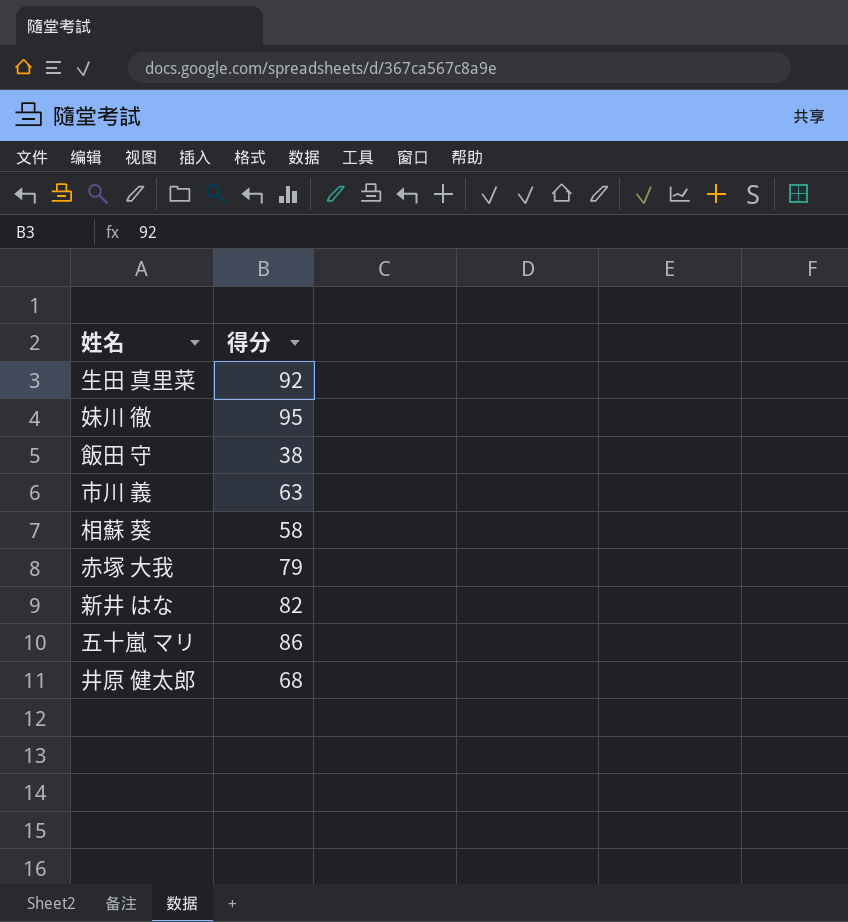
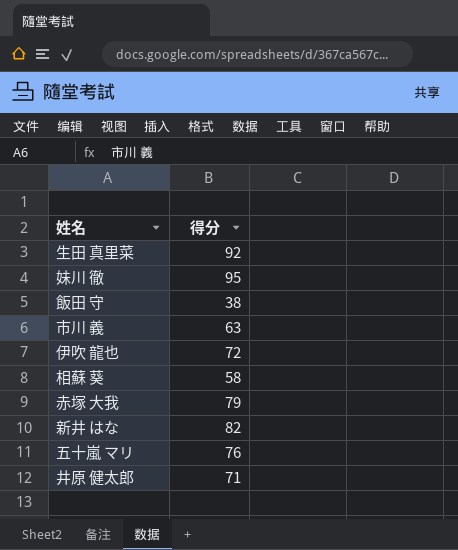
row 伊吹 龍也: none -> 72
五十嵐 マリ | 得分: 86 -> 76
井原 健太郎 | 得分: 68 -> 71

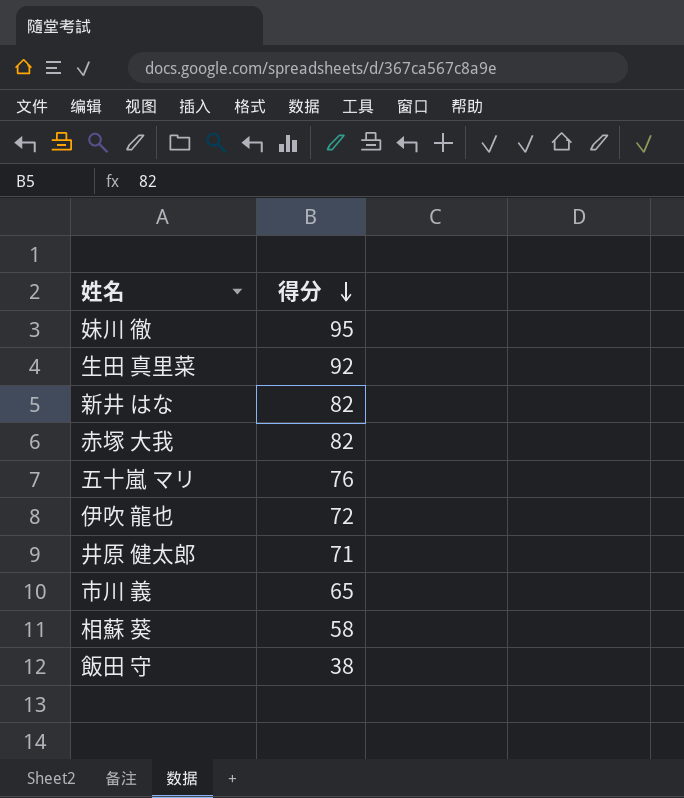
row order: none -> 得分 descending
赤塚 大我 | 得分: 79 -> 82
市川 義 | 得分: 63 -> 65

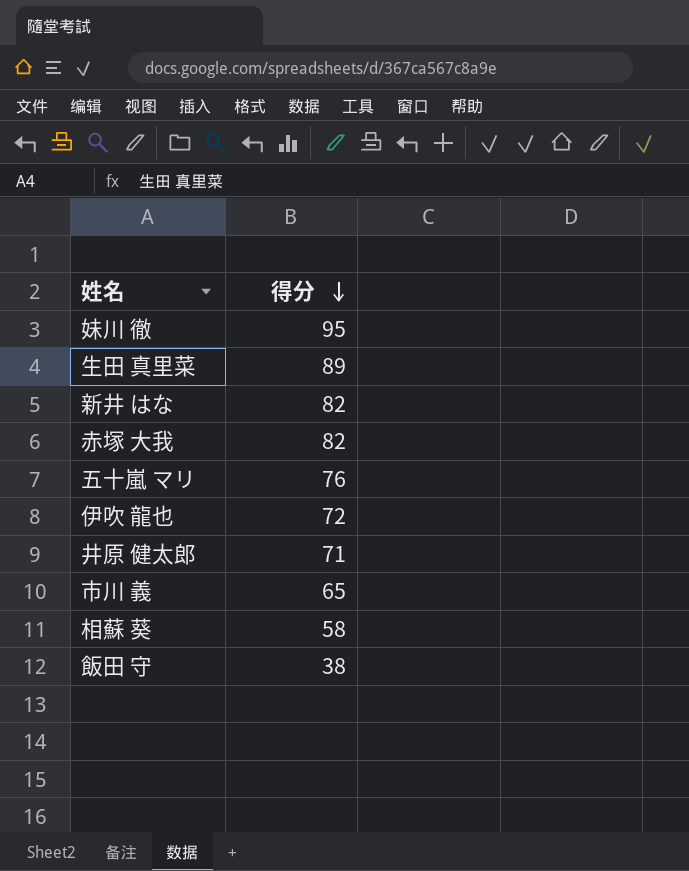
生田 真里菜 | 得分: 92 -> 89

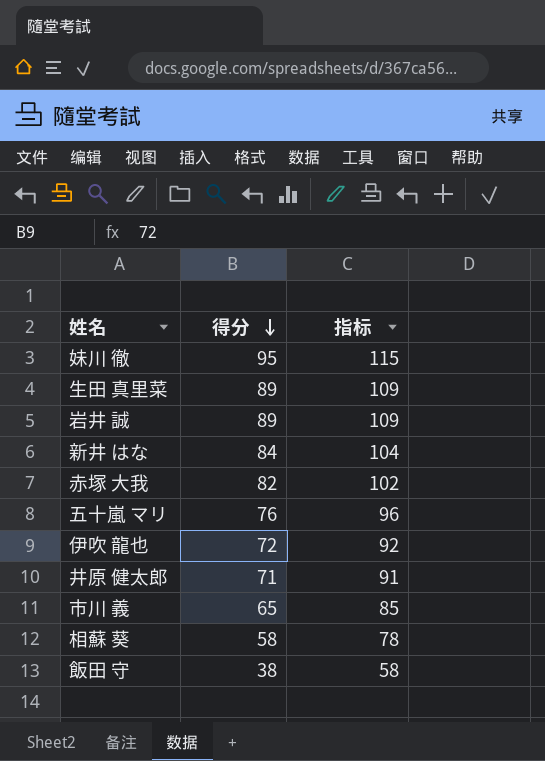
column 指标 | formula: none -> [得分] + 20
row 岩井 誠: none -> 89 | 109
新井 はな | 得分: 82 -> 84

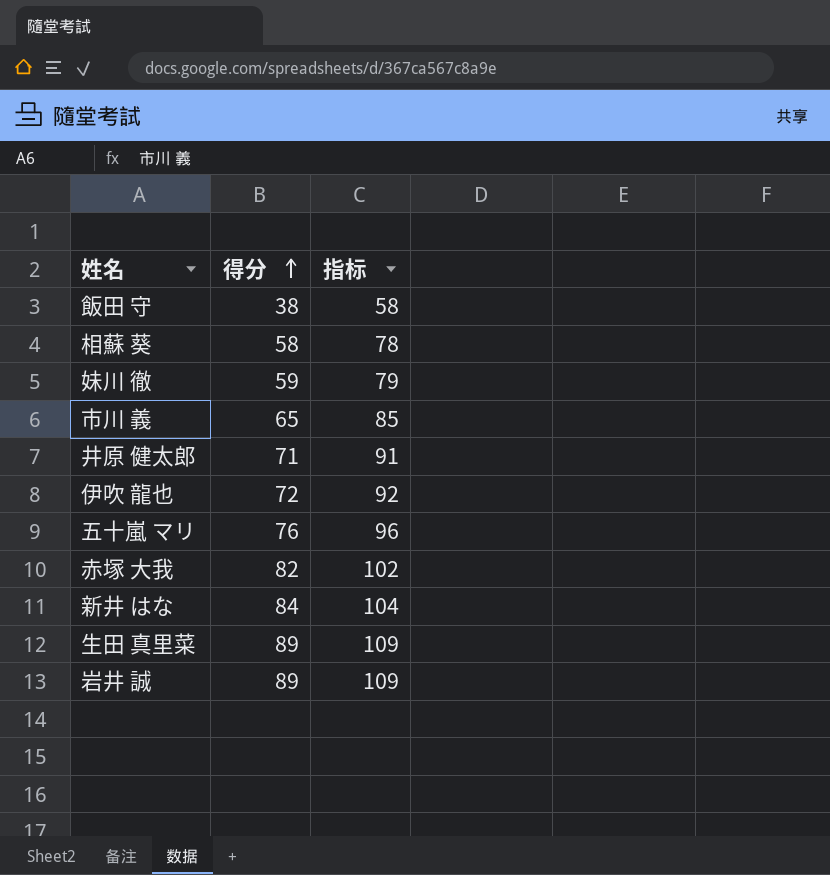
row order: 得分 descending -> 得分 ascending
妹川 徹 | 得分: 95 -> 59
妹川 徹 | 指标: 115 -> 79

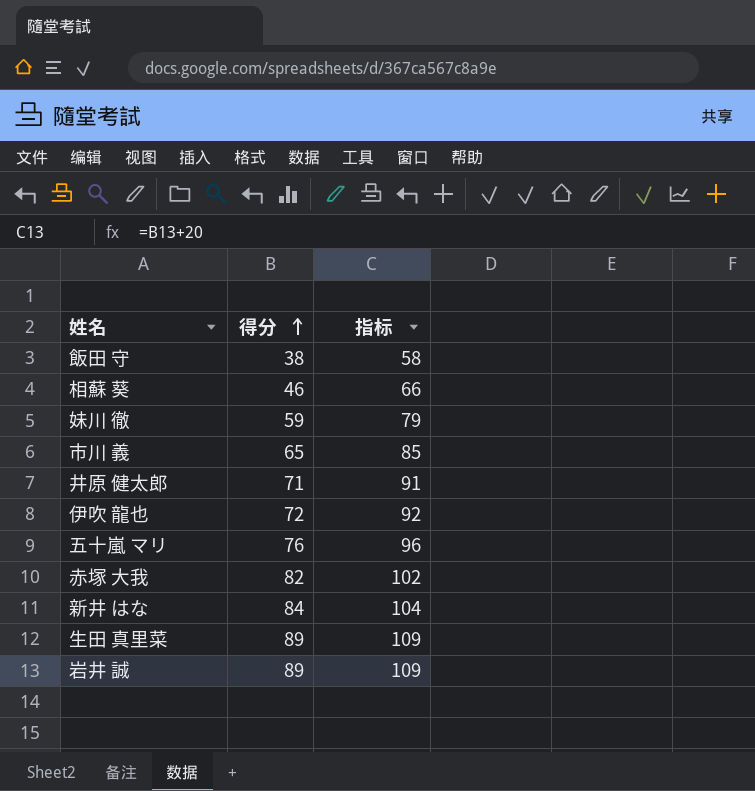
相蘇 葵 | 得分: 58 -> 46
相蘇 葵 | 指标: 78 -> 66

